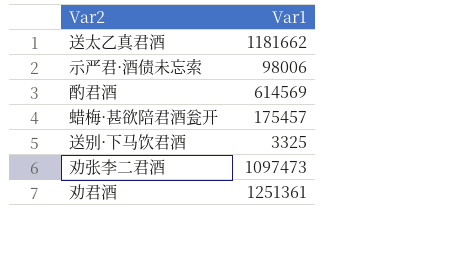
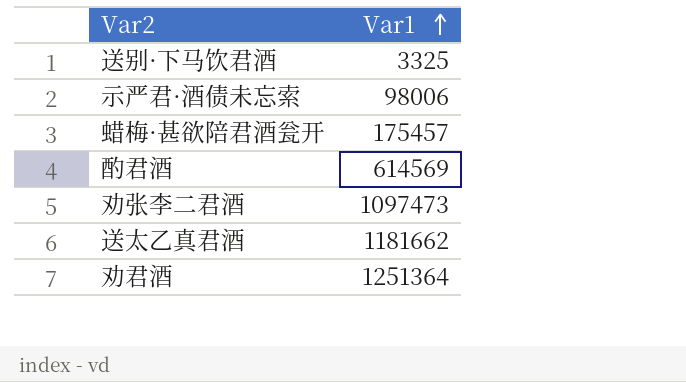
row order: none -> Var1 ascending
劝君酒 | Var1: 1251361 -> 1251364

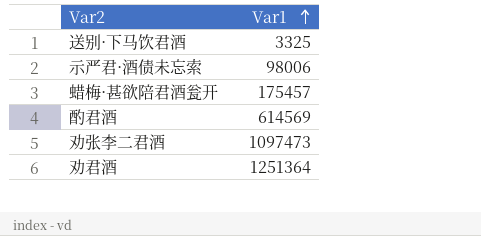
row 送太乙真君酒: 1181662 -> none

